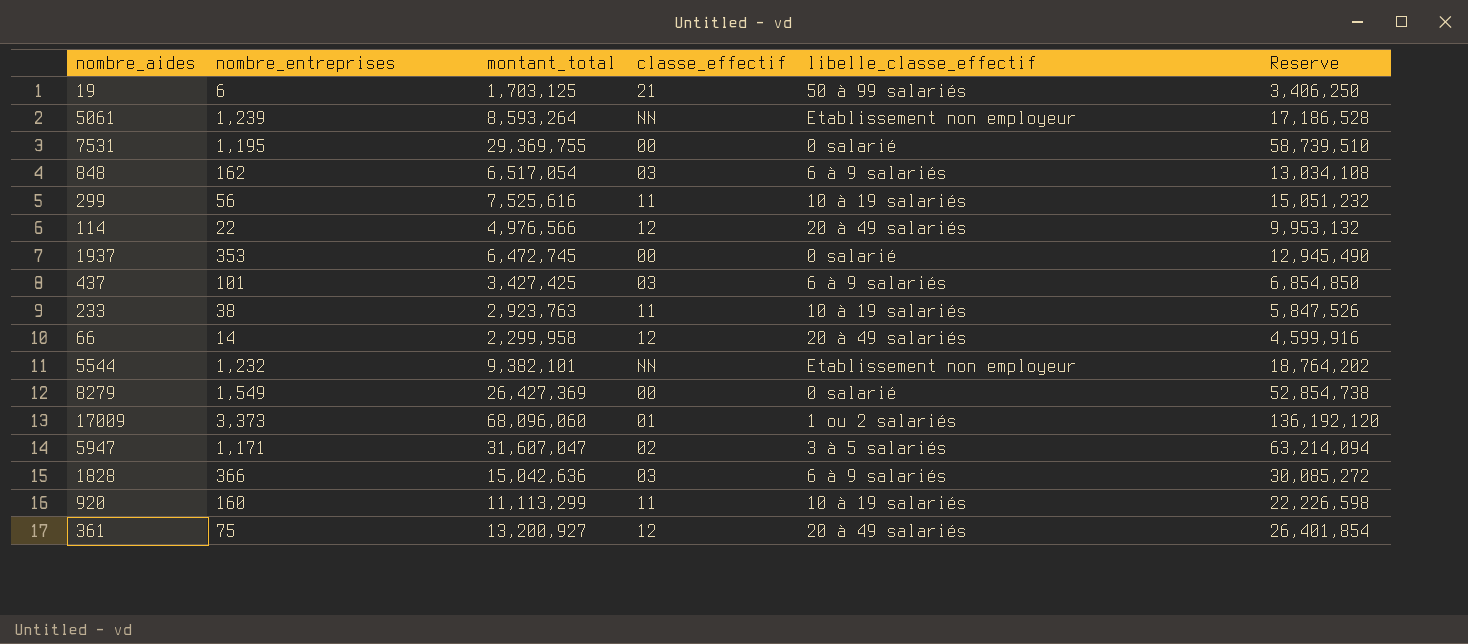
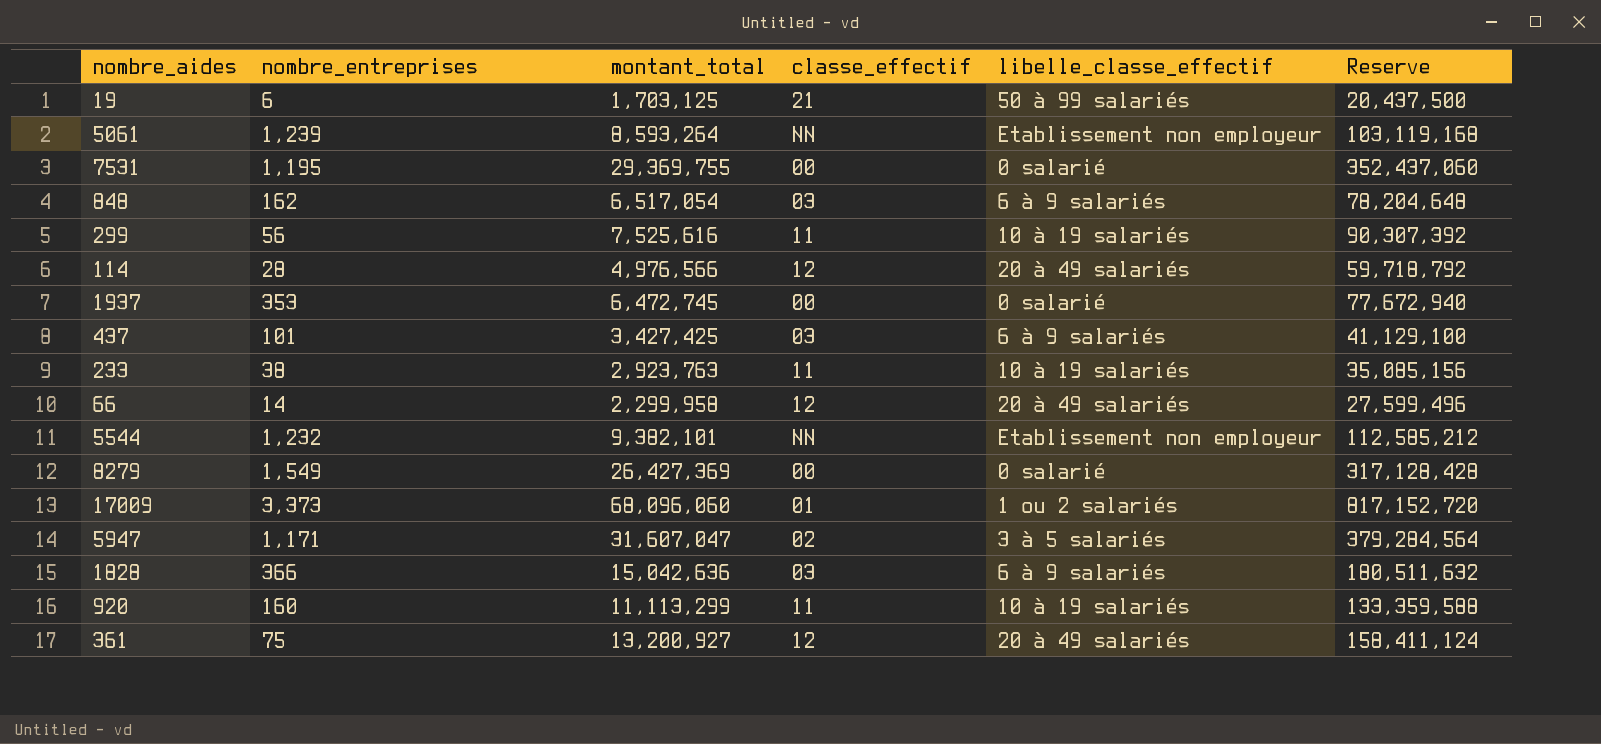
column Reserve | formula: [montant_total] * 2 -> [montant_total] * 12
114 | nombre_entreprises: 22 -> 28

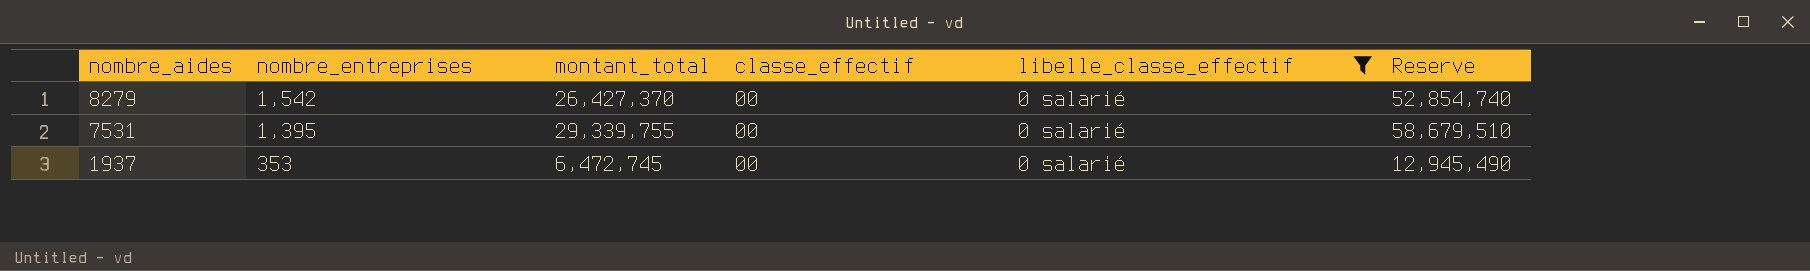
filter: none -> libelle_classe_effectif = 0 salarié
row order: none -> nombre_aides descending
column Reserve | formula: [montant_total] * 12 -> [montant_total] * 2
8279 | nombre_entreprises: 1,549 -> 1,542
8279 | montant_total: 26,427,369 -> 26,427,370
7531 | nombre_entreprises: 1,195 -> 1,395
7531 | montant_total: 29,369,755 -> 29,339,755

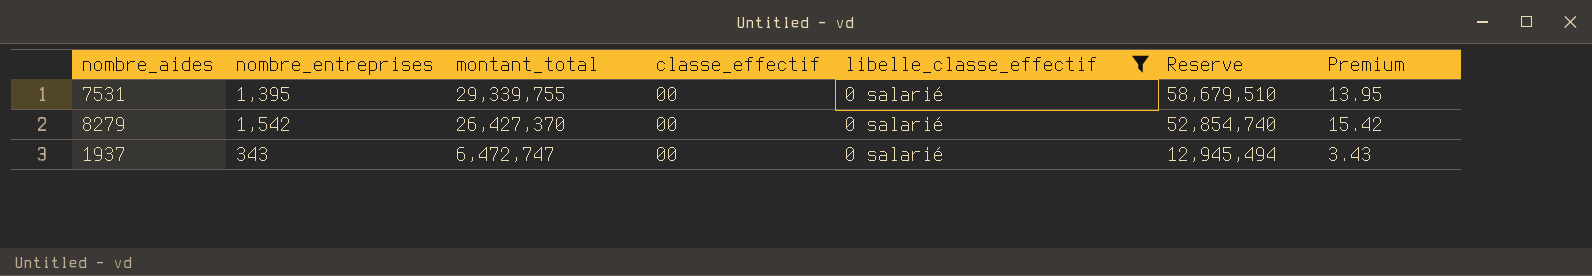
row order: nombre_aides descending -> montant_total descending
column Premium | formula: none -> [nombre_entreprises] * 0.01
1937 | nombre_entreprises: 353 -> 343
1937 | montant_total: 6,472,745 -> 6,472,747
1937 | Reserve: 12,945,490 -> 12,945,494

